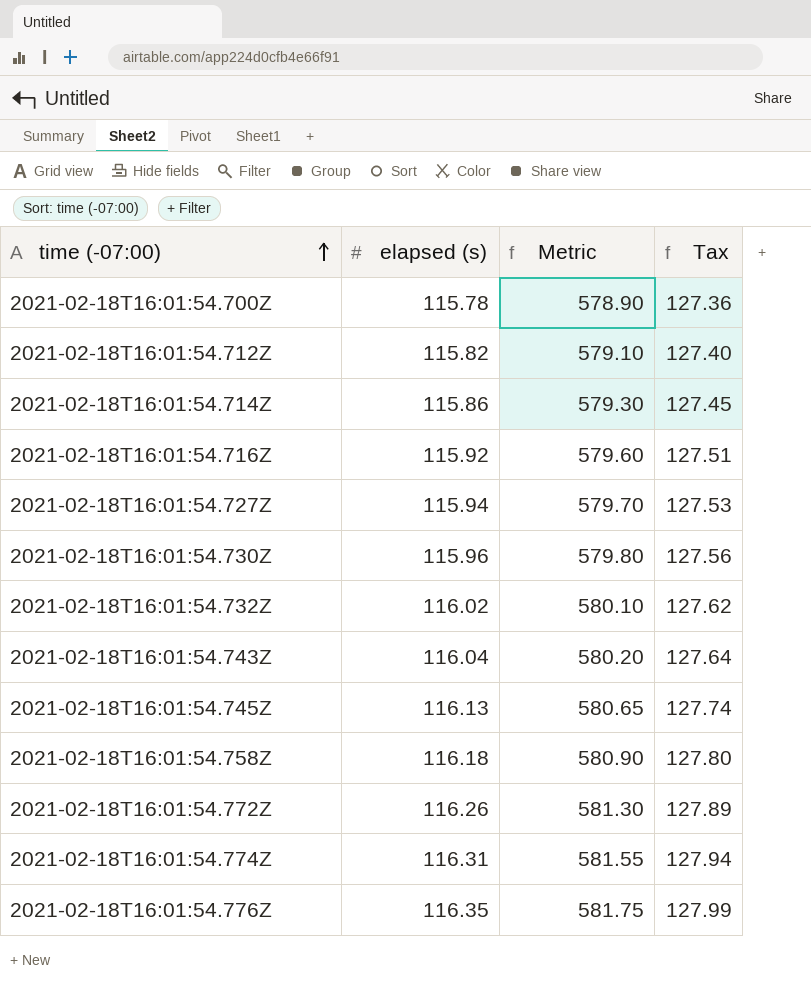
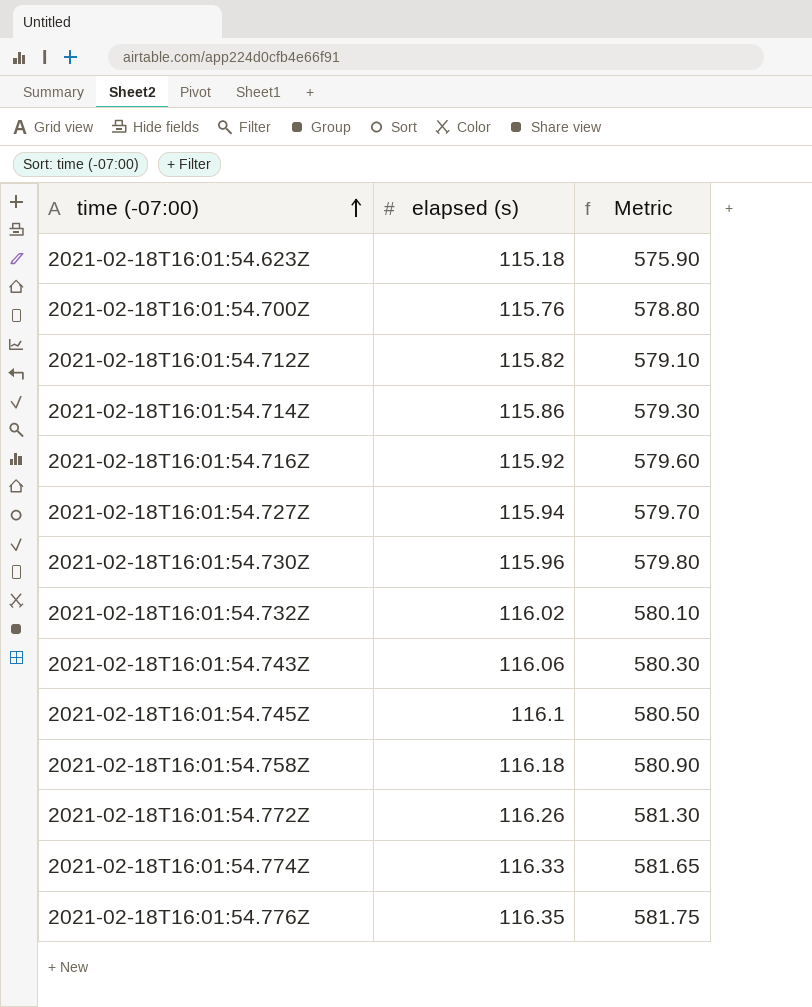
column Tax | formula: [elapsed (s)] * 1.1 -> none
row 2021-02-18T16:01:54.623Z: none -> 115.18 | 575.90
2021-02-18T16:01:54.700Z | elapsed (s): 115.78 -> 115.76
2021-02-18T16:01:54.700Z | Metric: 578.90 -> 578.80
2021-02-18T16:01:54.743Z | elapsed (s): 116.04 -> 116.06
2021-02-18T16:01:54.743Z | Metric: 580.20 -> 580.30
2021-02-18T16:01:54.745Z | elapsed (s): 116.13 -> 116.1
2021-02-18T16:01:54.745Z | Metric: 580.65 -> 580.50
2021-02-18T16:01:54.774Z | elapsed (s): 116.31 -> 116.33
2021-02-18T16:01:54.774Z | Metric: 581.55 -> 581.65

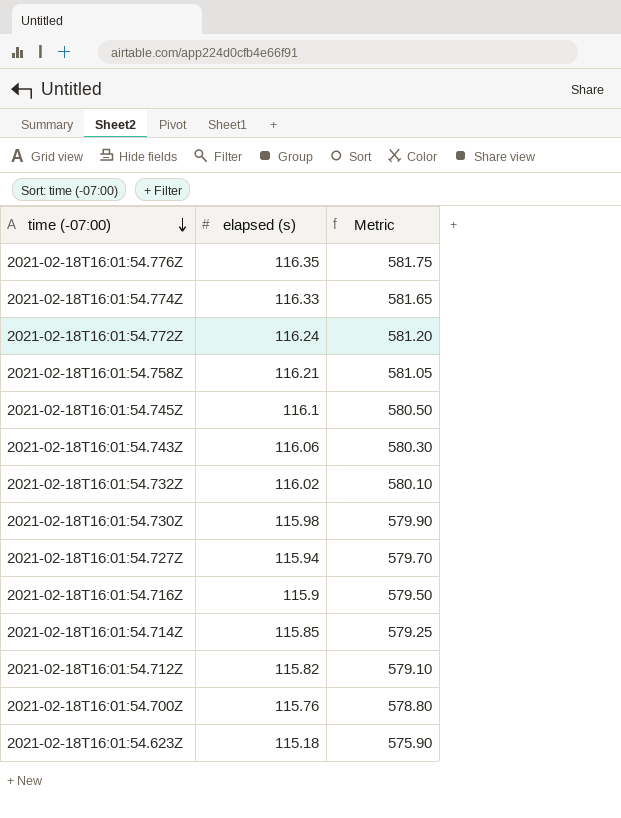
row order: time (-07:00) ascending -> time (-07:00) descending
2021-02-18T16:01:54.772Z | elapsed (s): 116.26 -> 116.24
2021-02-18T16:01:54.772Z | Metric: 581.30 -> 581.20
2021-02-18T16:01:54.758Z | elapsed (s): 116.18 -> 116.21
2021-02-18T16:01:54.758Z | Metric: 580.90 -> 581.05
2021-02-18T16:01:54.730Z | elapsed (s): 115.96 -> 115.98
2021-02-18T16:01:54.730Z | Metric: 579.80 -> 579.90
2021-02-18T16:01:54.716Z | elapsed (s): 115.92 -> 115.9
2021-02-18T16:01:54.716Z | Metric: 579.60 -> 579.50
2021-02-18T16:01:54.714Z | elapsed (s): 115.86 -> 115.85
2021-02-18T16:01:54.714Z | Metric: 579.30 -> 579.25

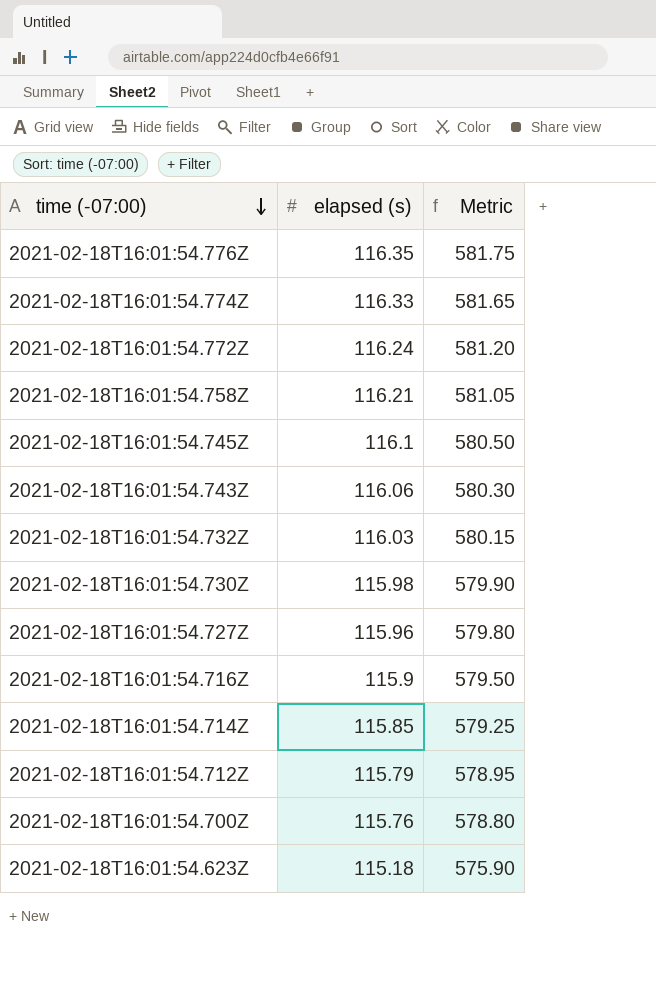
2021-02-18T16:01:54.732Z | elapsed (s): 116.02 -> 116.03
2021-02-18T16:01:54.732Z | Metric: 580.10 -> 580.15
2021-02-18T16:01:54.727Z | elapsed (s): 115.94 -> 115.96
2021-02-18T16:01:54.727Z | Metric: 579.70 -> 579.80
2021-02-18T16:01:54.712Z | elapsed (s): 115.82 -> 115.79
2021-02-18T16:01:54.712Z | Metric: 579.10 -> 578.95

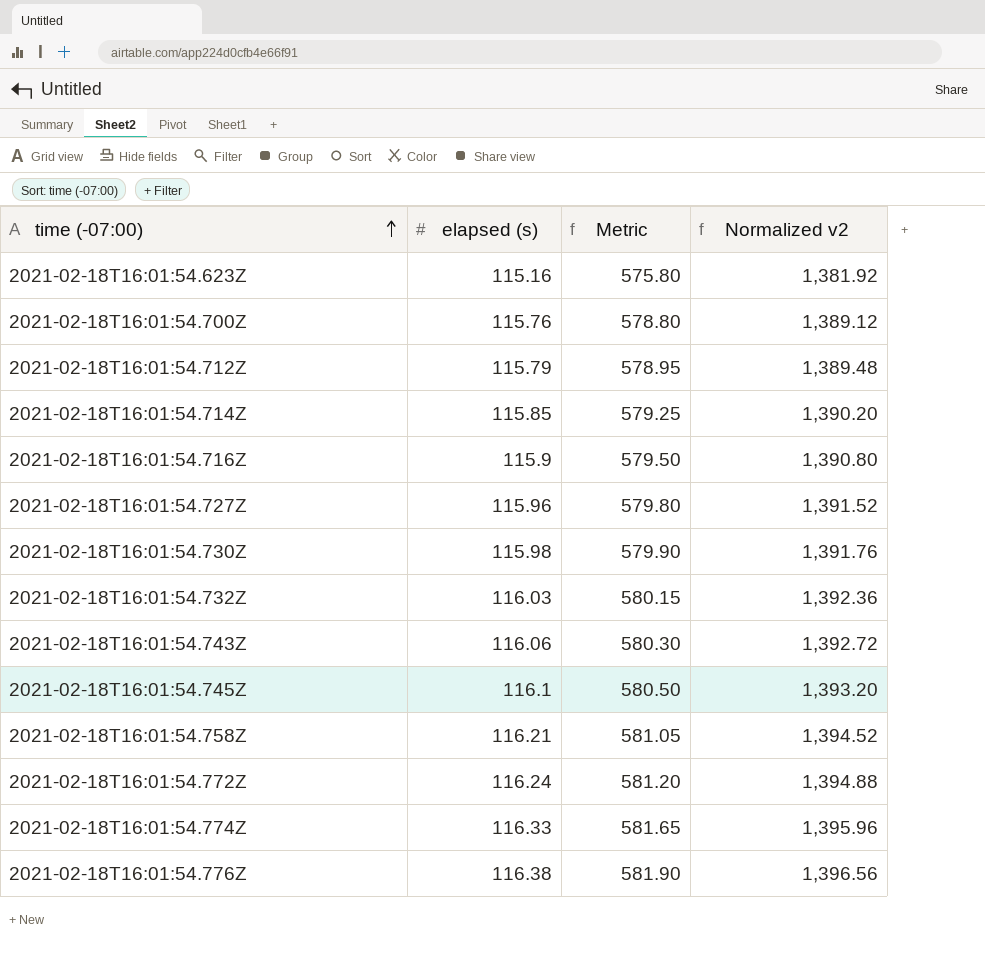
row order: time (-07:00) descending -> time (-07:00) ascending
column Normalized v2 | formula: none -> [elapsed (s)] * 12
2021-02-18T16:01:54.623Z | elapsed (s): 115.18 -> 115.16
2021-02-18T16:01:54.623Z | Metric: 575.90 -> 575.80
2021-02-18T16:01:54.776Z | elapsed (s): 116.35 -> 116.38
2021-02-18T16:01:54.776Z | Metric: 581.75 -> 581.90

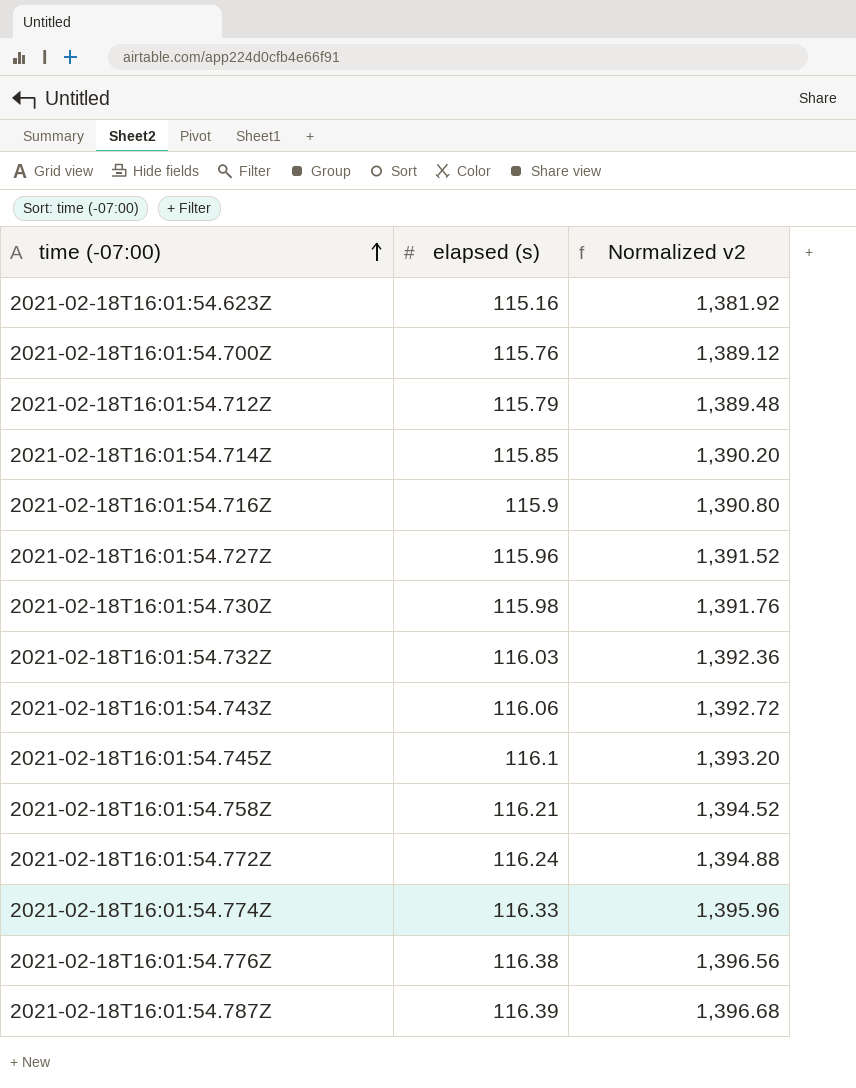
column Metric | formula: [elapsed (s)] * 5 -> none
row 2021-02-18T16:01:54.787Z: none -> 116.39 | 1,396.68

